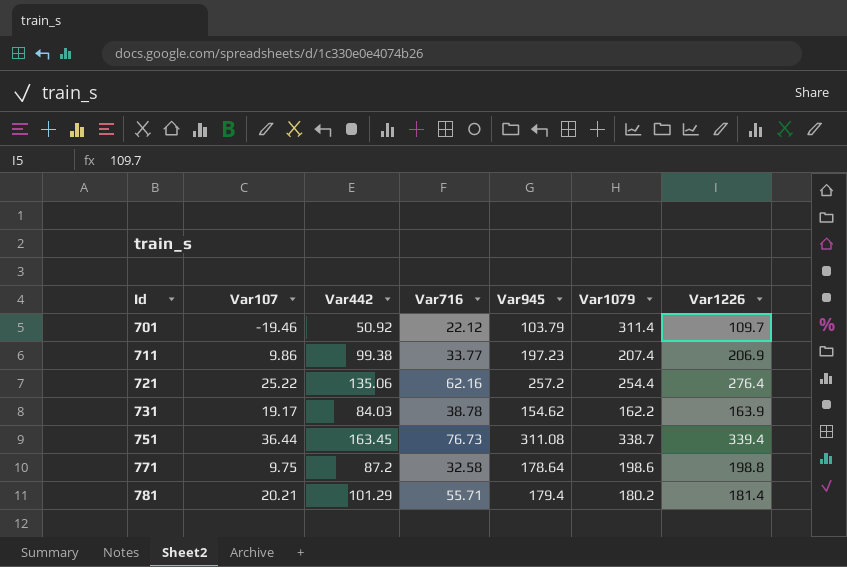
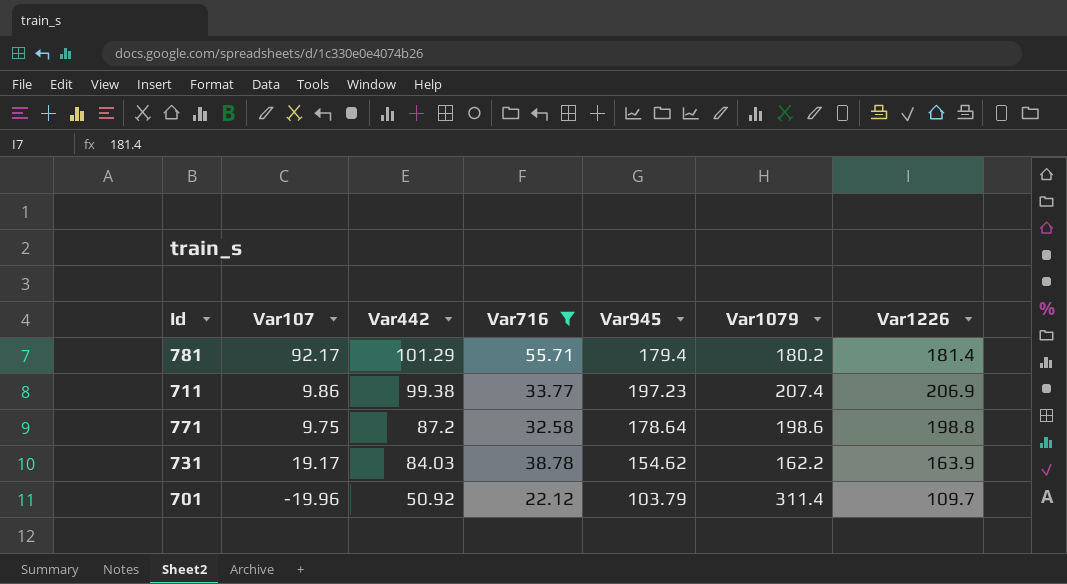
filter: none -> Var716 <= 55.71
row order: Id ascending -> Var442 descending
781 | Var107: 20.21 -> 92.17
701 | Var107: -19.46 -> -19.96

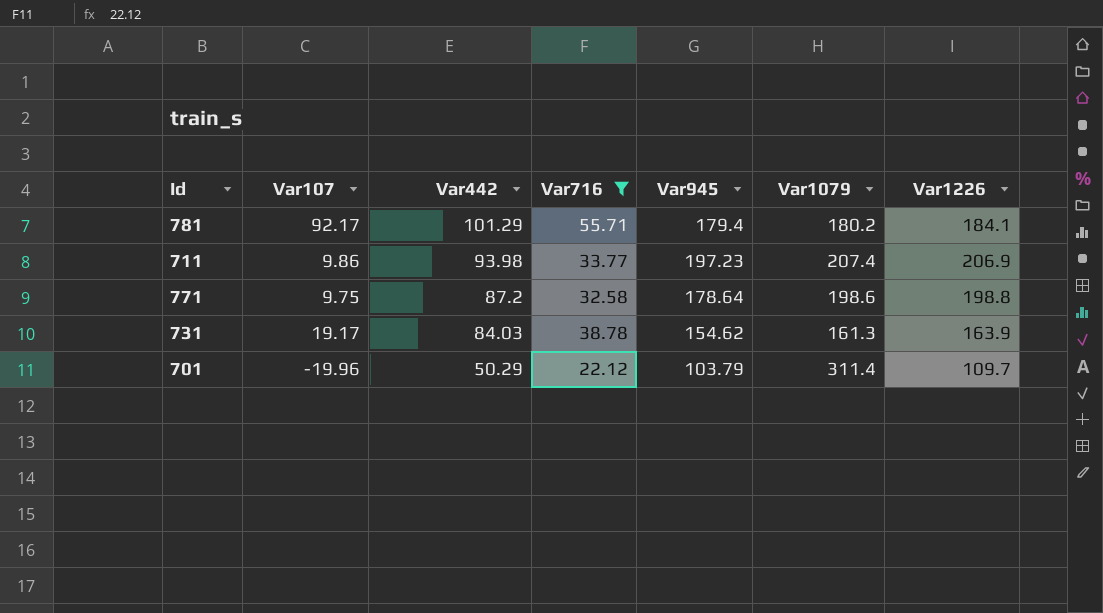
781 | Var1226: 181.4 -> 184.1
711 | Var442: 99.38 -> 93.98
731 | Var1079: 162.2 -> 161.3
701 | Var442: 50.92 -> 50.29

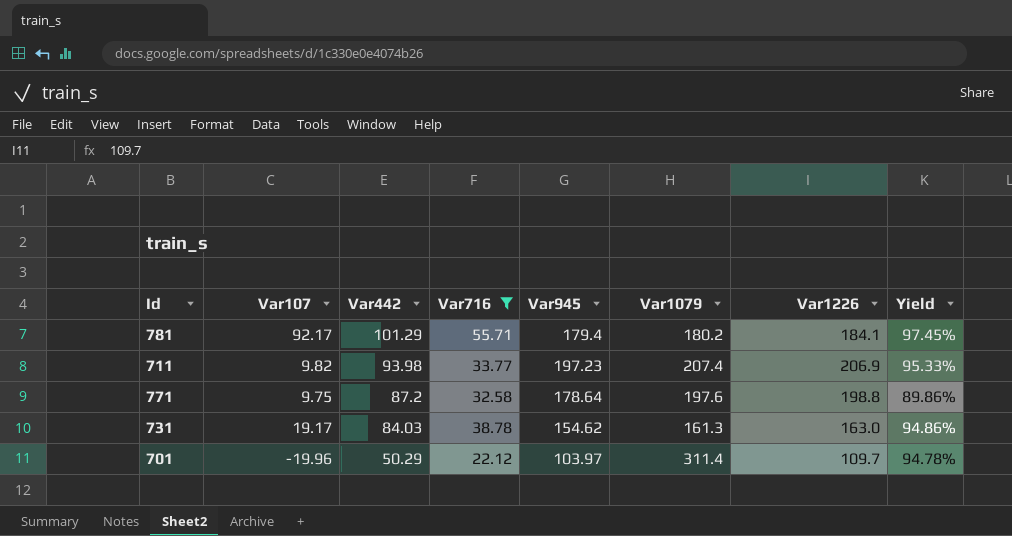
column Yield | formula: none -> [Var945] / [Var1226]
711 | Var107: 9.86 -> 9.82
771 | Var1079: 198.6 -> 197.6
731 | Var1226: 163.9 -> 163.0
701 | Var945: 103.79 -> 103.97

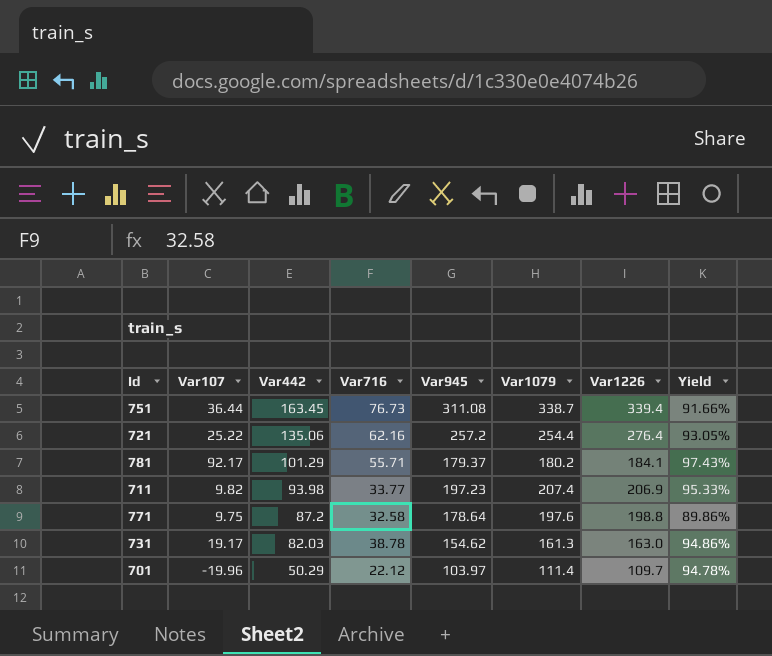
filter: Var716 <= 55.71 -> none
781 | Var945: 179.4 -> 179.37
781 | Yield: 97.45% -> 97.43%
731 | Var442: 84.03 -> 82.03
701 | Var1079: 311.4 -> 111.4

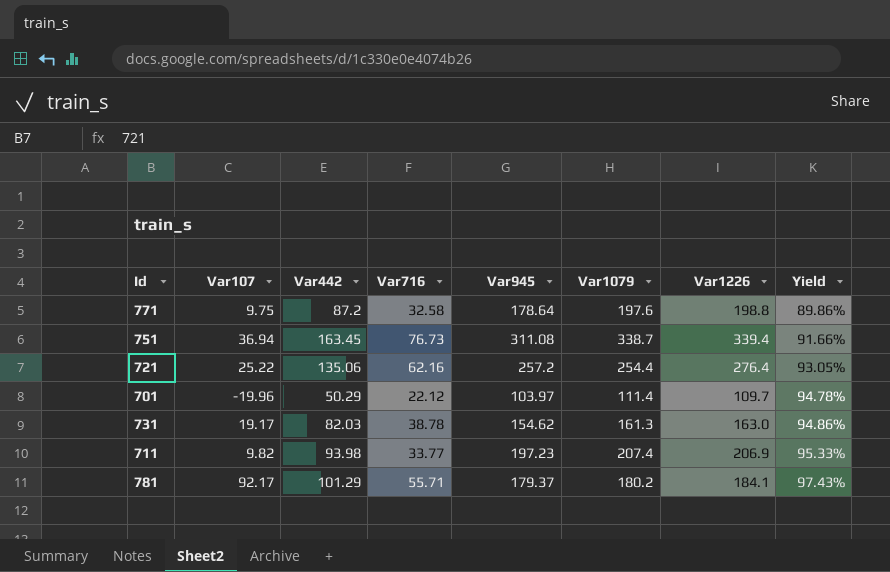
row order: Var442 descending -> Yield ascending
751 | Var107: 36.44 -> 36.94

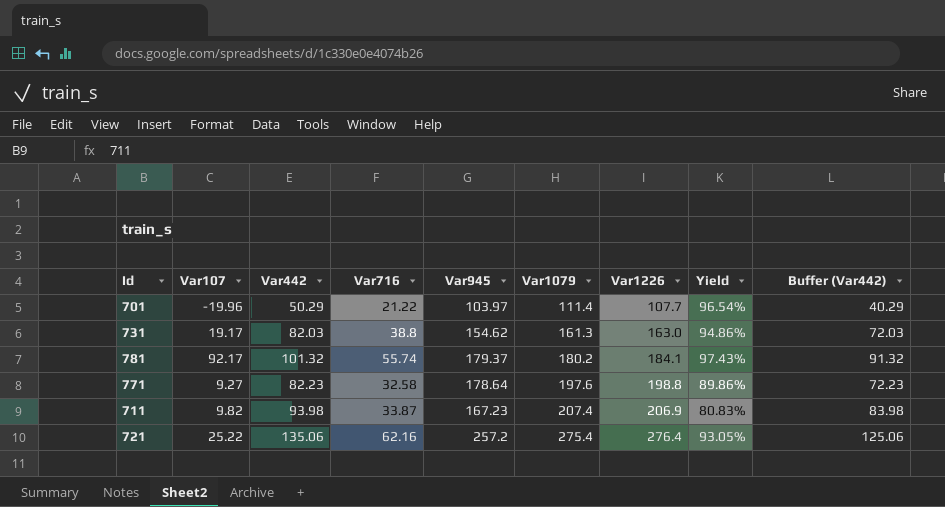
row order: Yield ascending -> Var1079 ascending
column Buffer (Var442) | formula: none -> [Var442] - 10
row 751: 36.94 | 163.45 | 76.73 | 311.08 | 338.7 | 339.4 | 91.66% -> none
701 | Var716: 22.12 -> 21.22
701 | Var1226: 109.7 -> 107.7
701 | Yield: 94.78% -> 96.54%
731 | Var716: 38.78 -> 38.8
781 | Var442: 101.29 -> 101.32
781 | Var716: 55.71 -> 55.74
771 | Var107: 9.75 -> 9.27
771 | Var442: 87.2 -> 82.23
711 | Var716: 33.77 -> 33.87
711 | Var945: 197.23 -> 167.23
711 | Yield: 95.33% -> 80.83%
721 | Var1079: 254.4 -> 275.4

